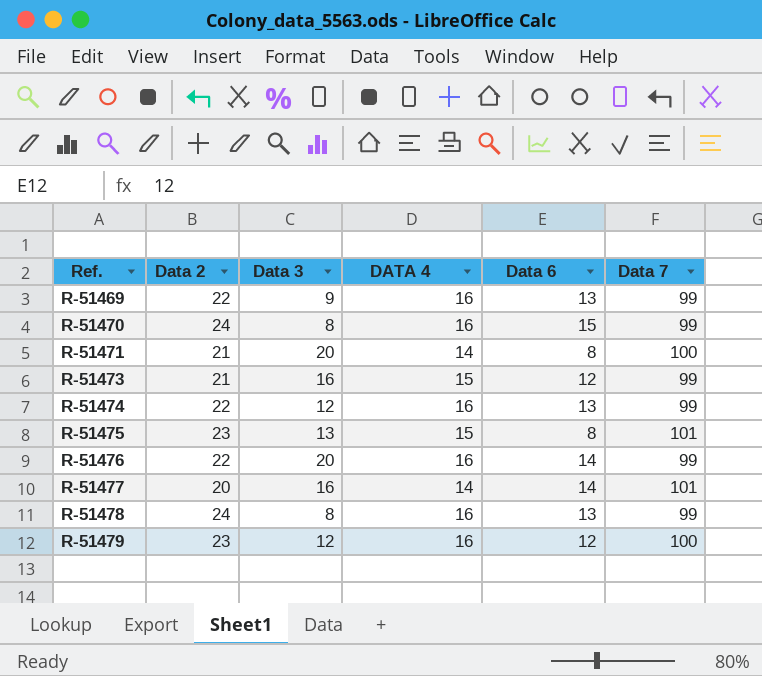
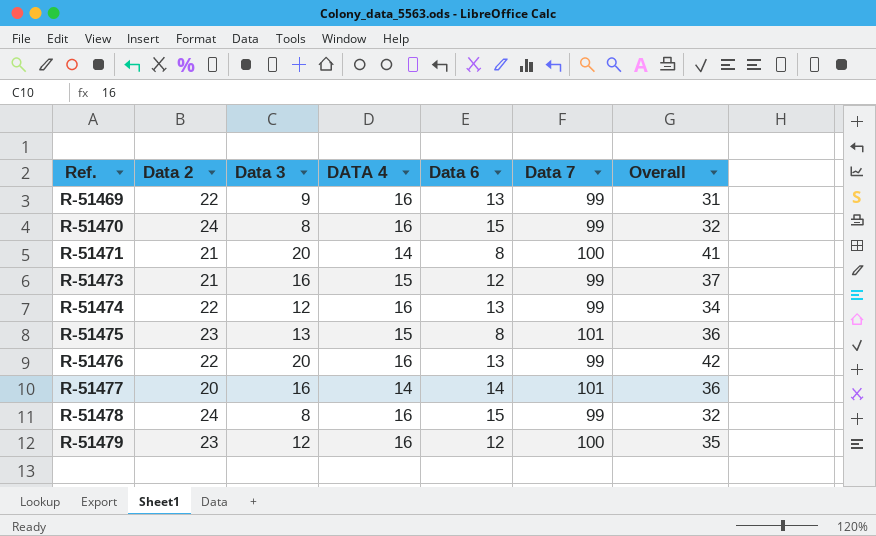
column Overall | formula: none -> [Data 2] + [Data 3]
R-51476 | Data 6: 14 -> 13
R-51478 | Data 6: 13 -> 15

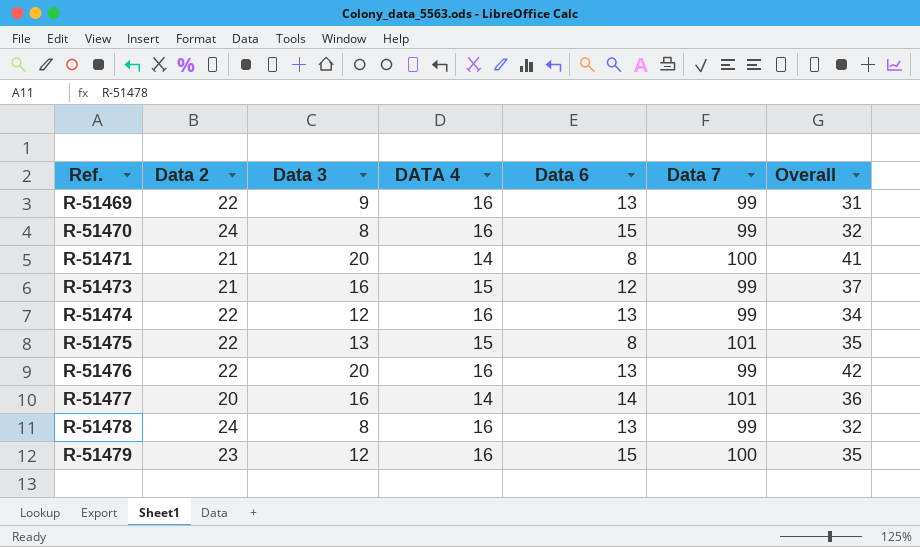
R-51475 | Data 2: 23 -> 22
R-51475 | Overall: 36 -> 35
R-51478 | Data 6: 15 -> 13
R-51479 | Data 6: 12 -> 15

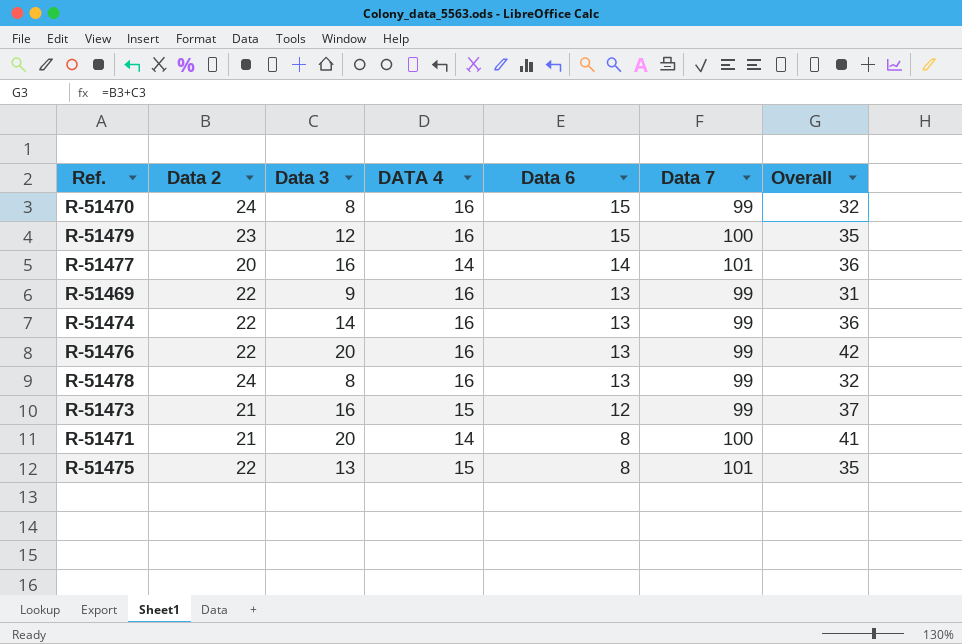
row order: Ref. ascending -> Data 6 descending
R-51474 | Data 3: 12 -> 14
R-51474 | Overall: 34 -> 36

